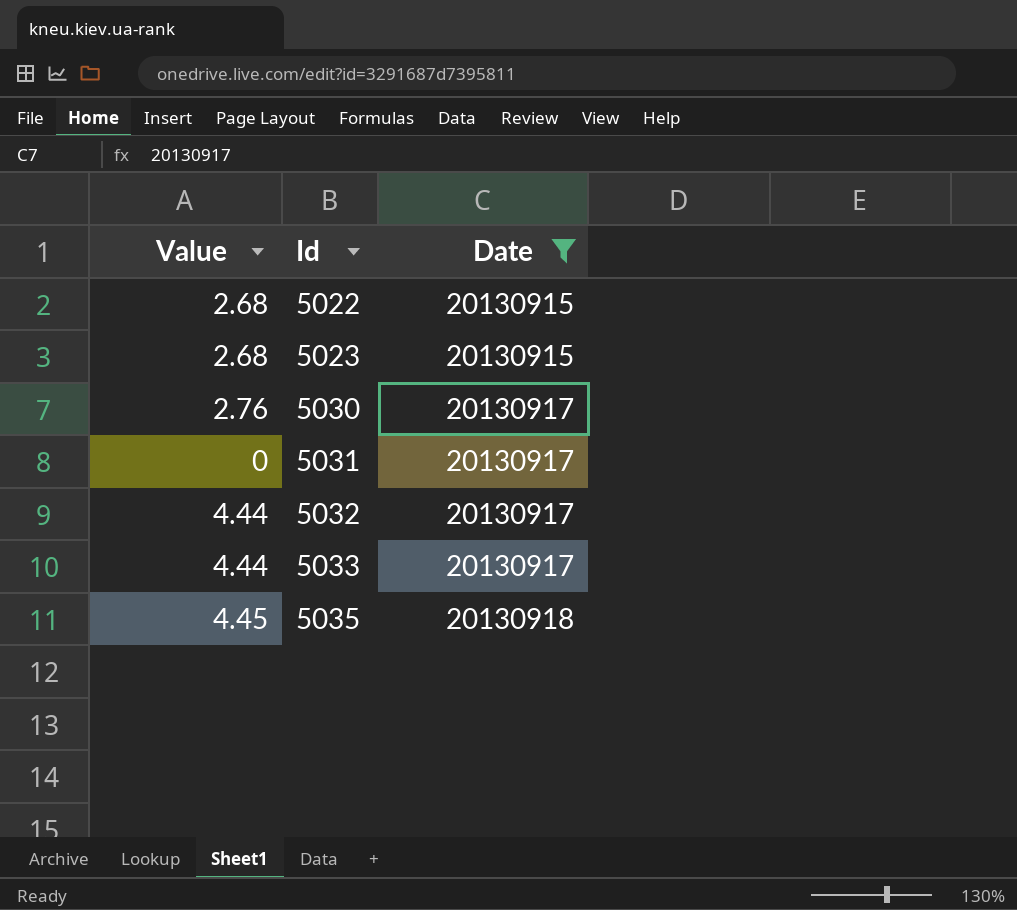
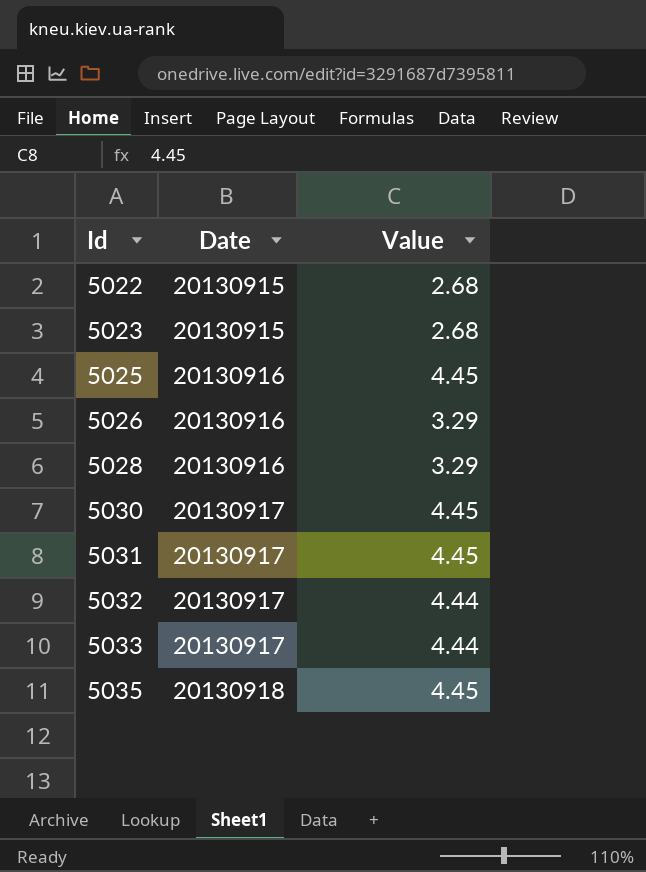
filter: Date != 20130916 -> none
column Value | position: 1 -> 3
5030 | Value: 2.76 -> 4.45
5031 | Value: 0 -> 4.45

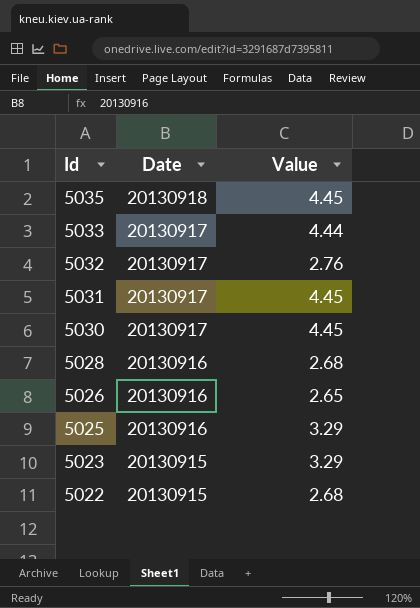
row order: Id ascending -> Id descending
5032 | Value: 4.44 -> 2.76
5028 | Value: 3.29 -> 2.68
5026 | Value: 3.29 -> 2.65
5025 | Value: 4.45 -> 3.29
5023 | Value: 2.68 -> 3.29

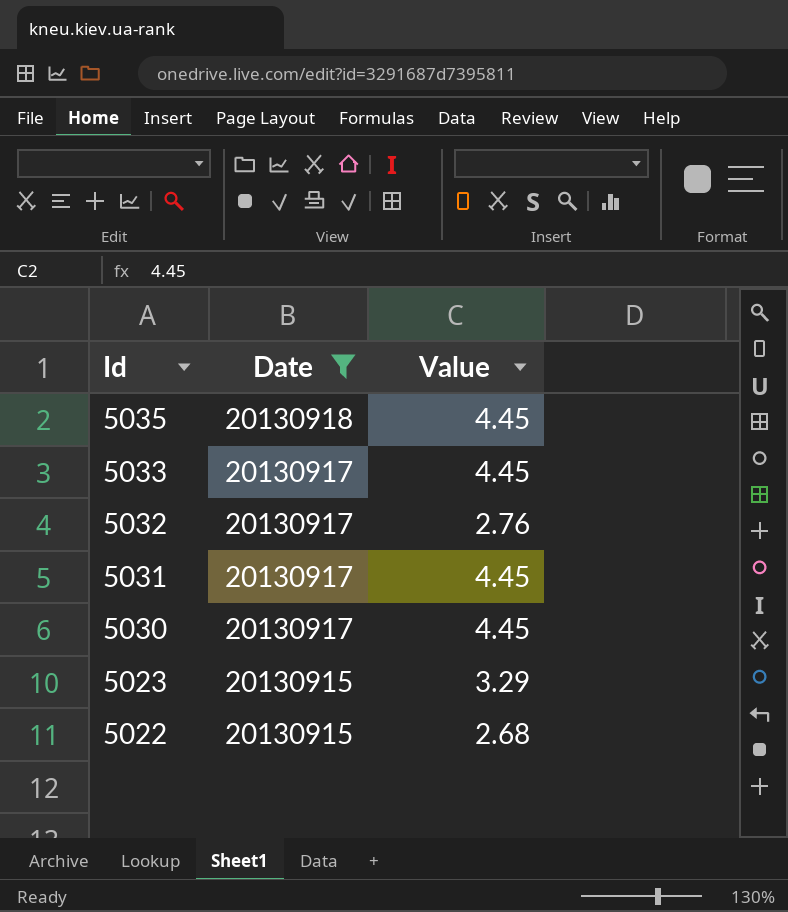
filter: none -> Date != 20130916
5033 | Value: 4.44 -> 4.45

